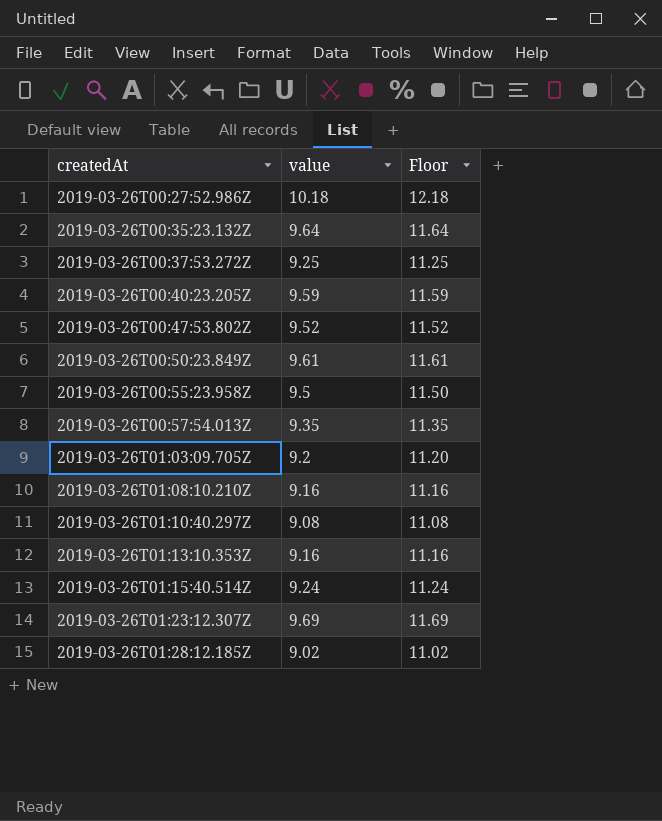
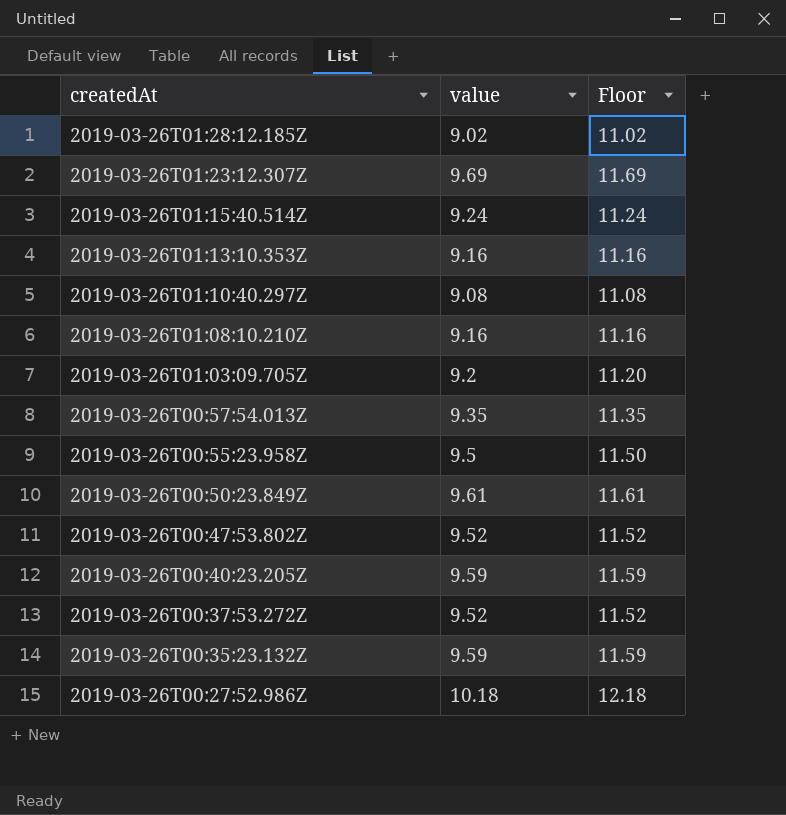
row order: createdAt ascending -> createdAt descending
2019-03-26T00:37:53.272Z | value: 9.25 -> 9.52
2019-03-26T00:37:53.272Z | Floor: 11.25 -> 11.52
2019-03-26T00:35:23.132Z | value: 9.64 -> 9.59
2019-03-26T00:35:23.132Z | Floor: 11.64 -> 11.59

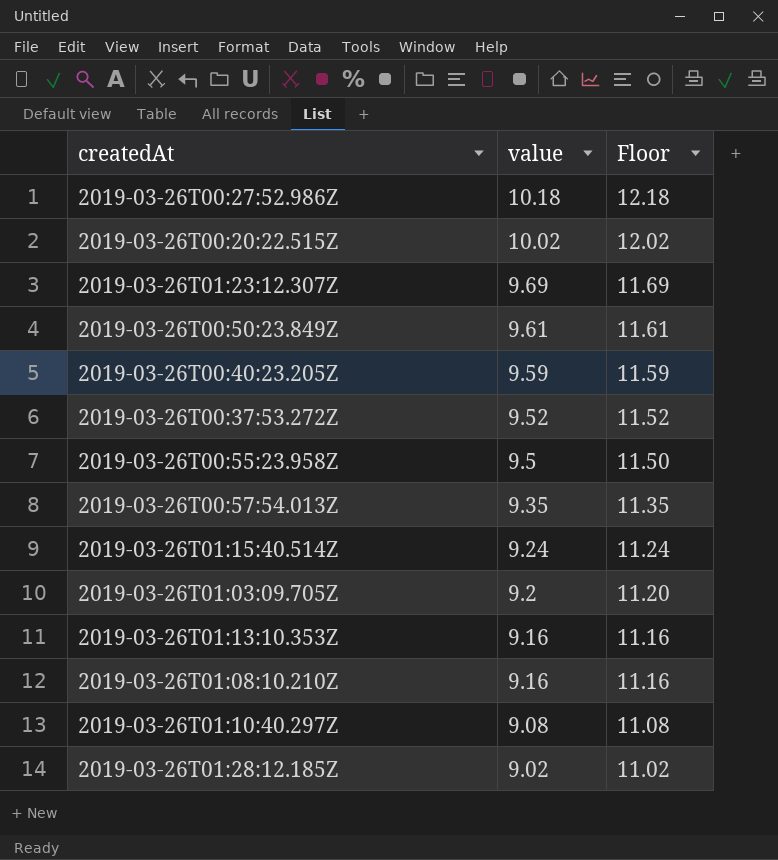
row order: createdAt descending -> value descending
row 2019-03-26T00:47:53.802Z: 9.52 | 11.52 -> none
row 2019-03-26T00:35:23.132Z: 9.59 | 11.59 -> none
row 2019-03-26T00:20:22.515Z: none -> 10.02 | 12.02

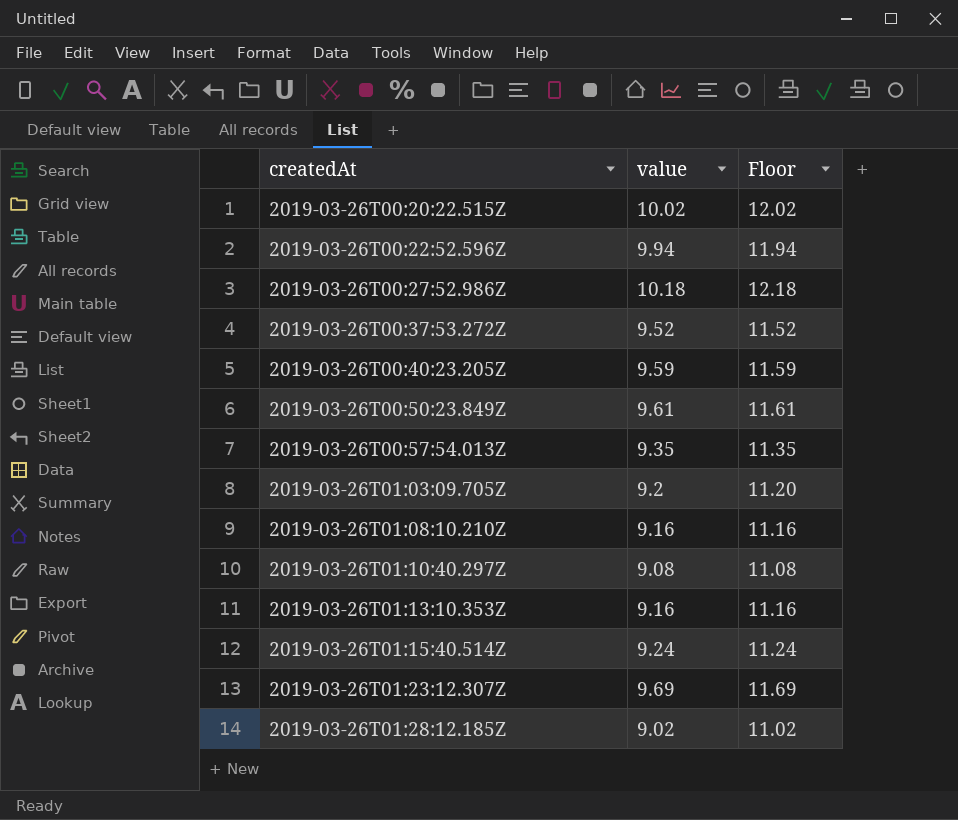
row order: value descending -> createdAt ascending
row 2019-03-26T00:55:23.958Z: 9.5 | 11.50 -> none
row 2019-03-26T00:22:52.596Z: none -> 9.94 | 11.94

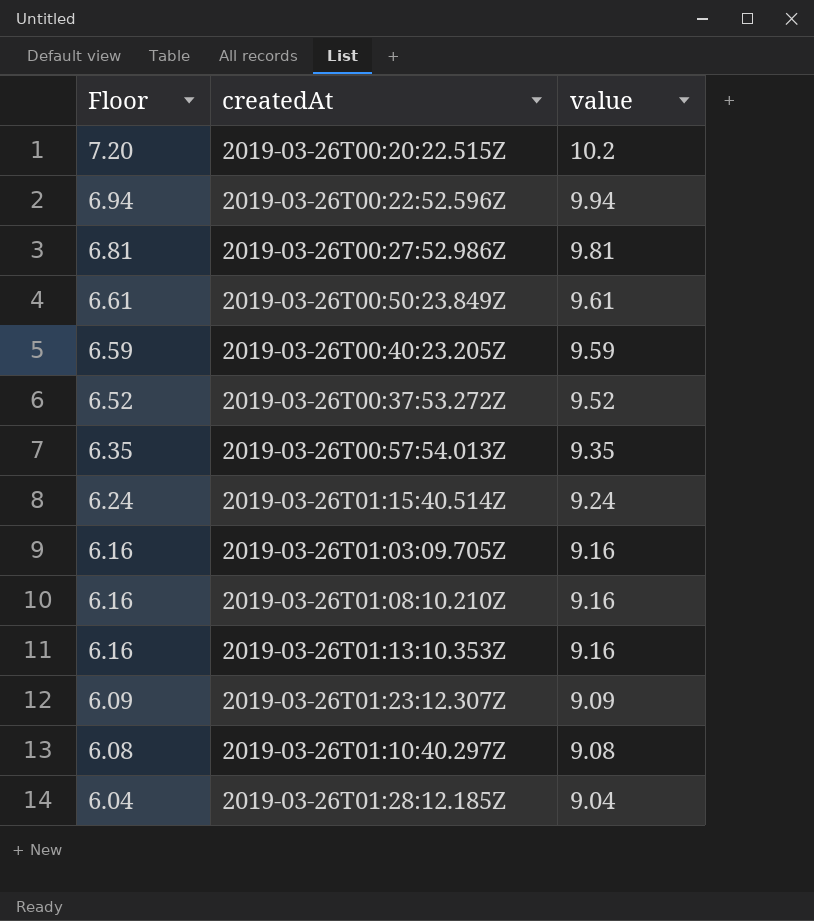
row order: createdAt ascending -> Floor descending
column Floor | formula: [value] + 2 -> [value] - 3
column Floor | position: 3 -> 1
2019-03-26T00:20:22.515Z | value: 10.02 -> 10.2
2019-03-26T00:27:52.986Z | value: 10.18 -> 9.81
2019-03-26T01:03:09.705Z | value: 9.2 -> 9.16
2019-03-26T01:23:12.307Z | value: 9.69 -> 9.09
2019-03-26T01:28:12.185Z | value: 9.02 -> 9.04

